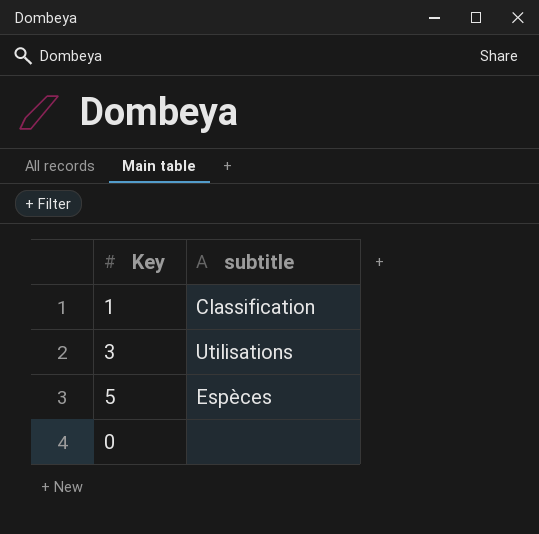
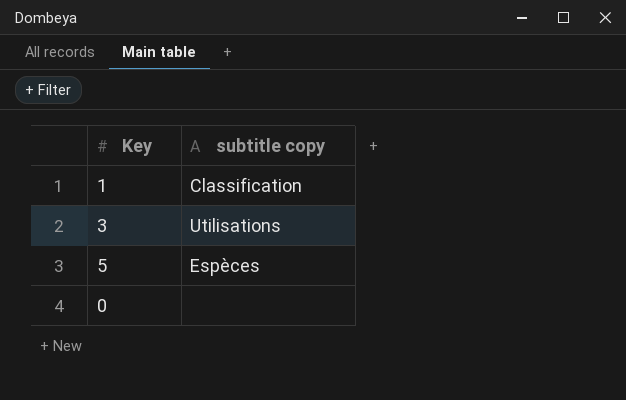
column name: subtitle -> subtitle copy

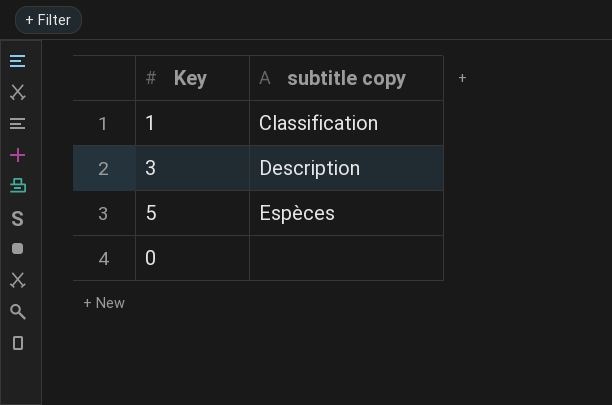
3 | subtitle copy: Utilisations -> Description

